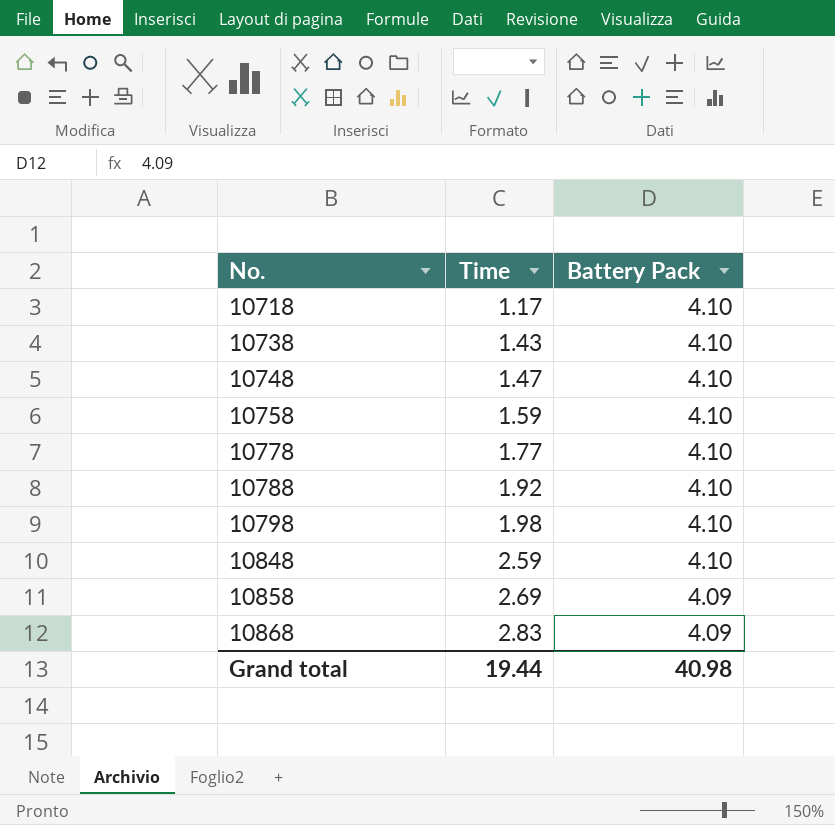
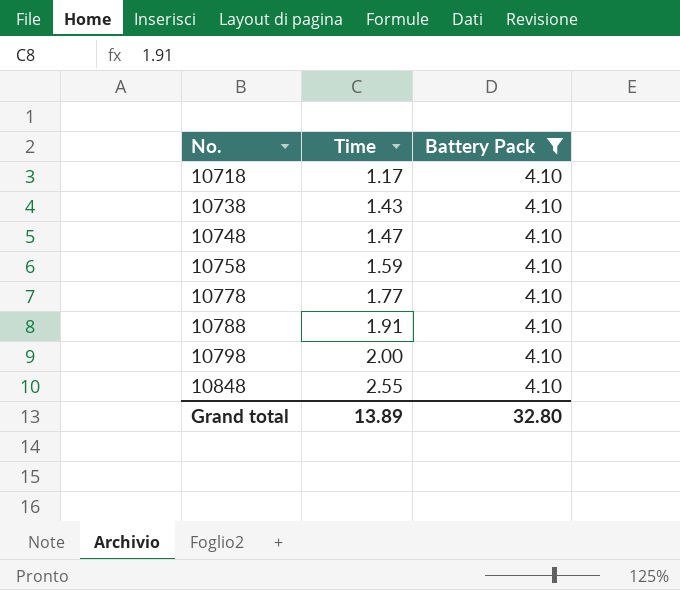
filter: none -> Battery Pack = 4.10
10788 | Time: 1.92 -> 1.91
10798 | Time: 1.98 -> 2.00
10848 | Time: 2.59 -> 2.55
Grand total | Time: 19.44 -> 13.89
Grand total | Battery Pack: 40.98 -> 32.80

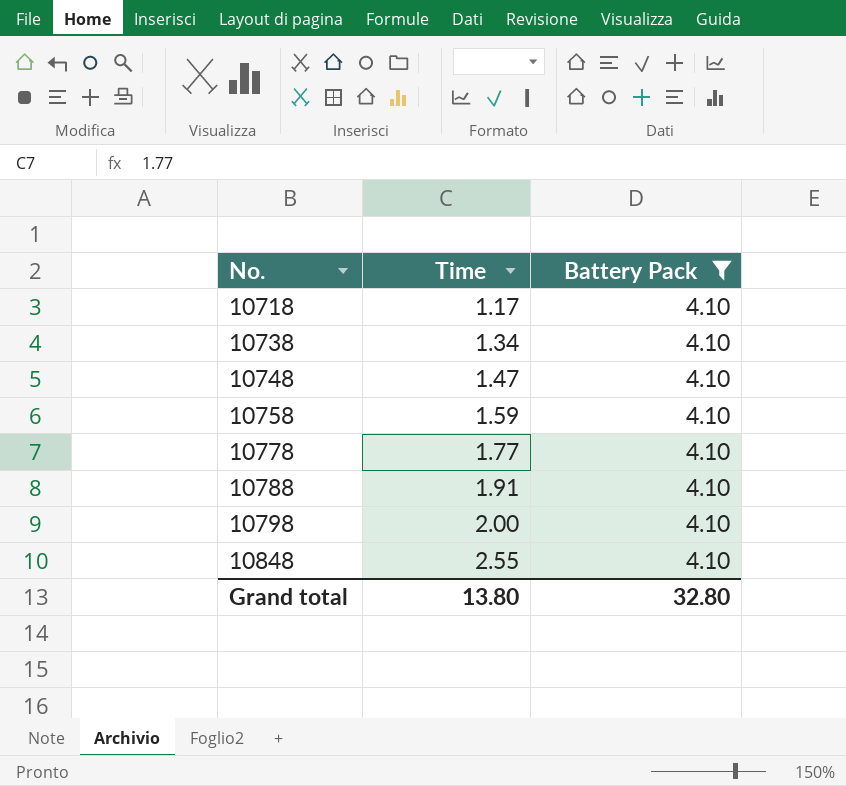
10738 | Time: 1.43 -> 1.34
Grand total | Time: 13.89 -> 13.80

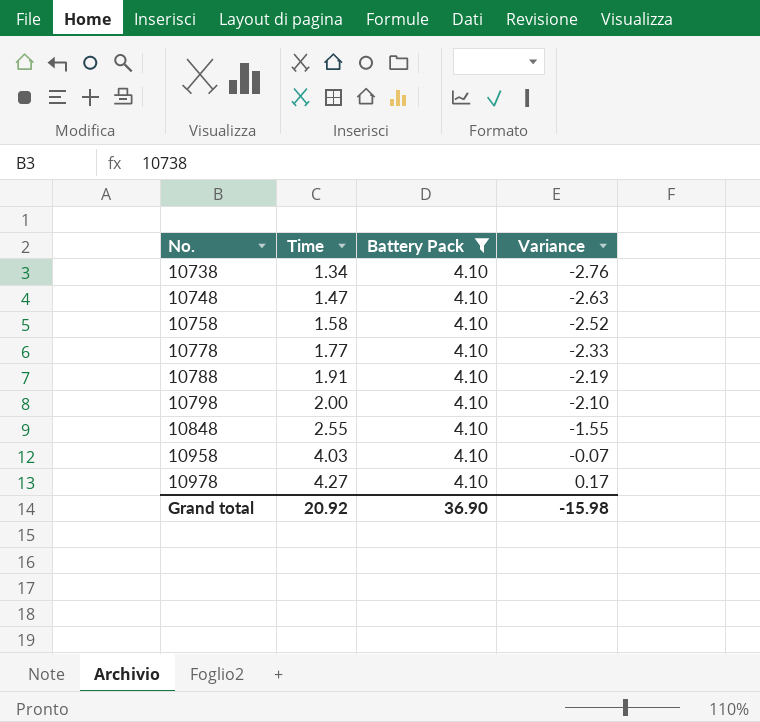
column Variance | formula: none -> [Time] - [Battery Pack]
row 10718: 1.17 | 4.10 -> none
10758 | Time: 1.59 -> 1.58
row 10958: none -> 4.03 | 4.10 | -0.07
row 10978: none -> 4.27 | 4.10 | 0.17
Grand total | Time: 13.80 -> 20.92
Grand total | Battery Pack: 32.80 -> 36.90

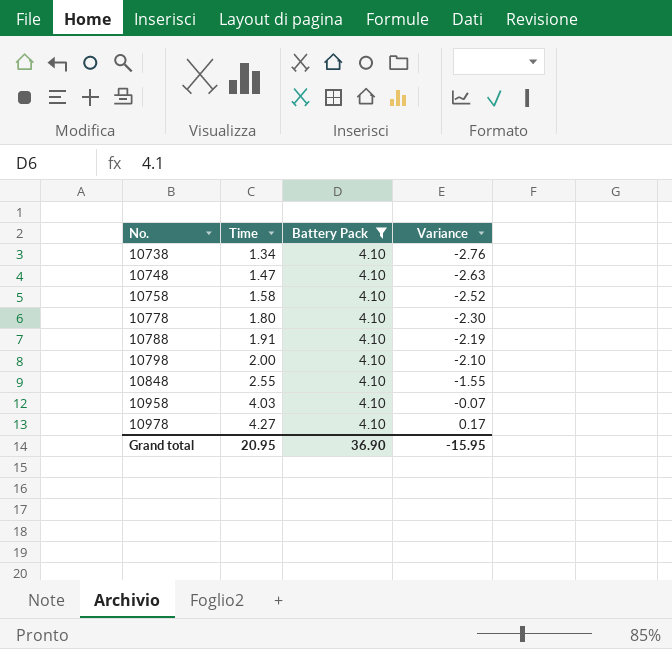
10778 | Time: 1.77 -> 1.80
10778 | Variance: -2.33 -> -2.30
Grand total | Time: 20.92 -> 20.95
Grand total | Variance: -15.98 -> -15.95

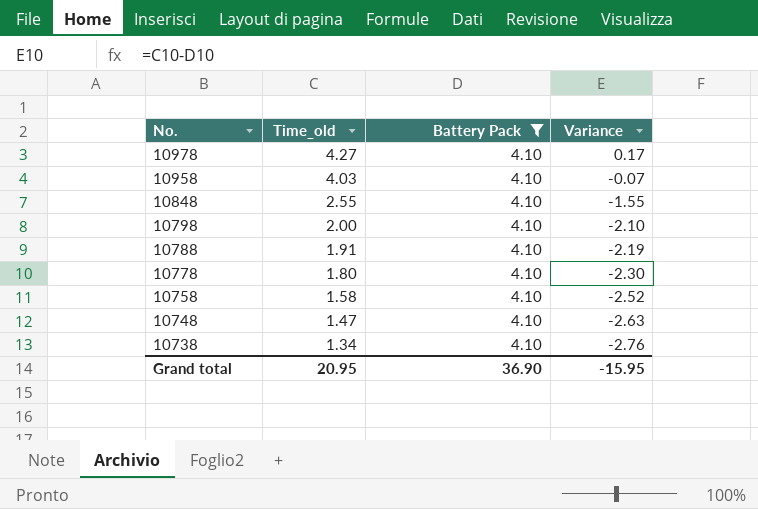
row order: No. ascending -> No. descending
column name: Time -> Time_old

